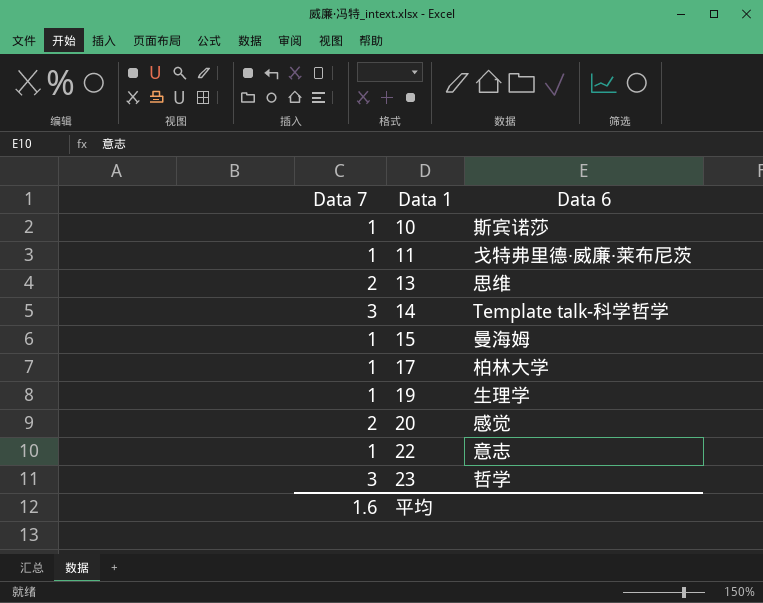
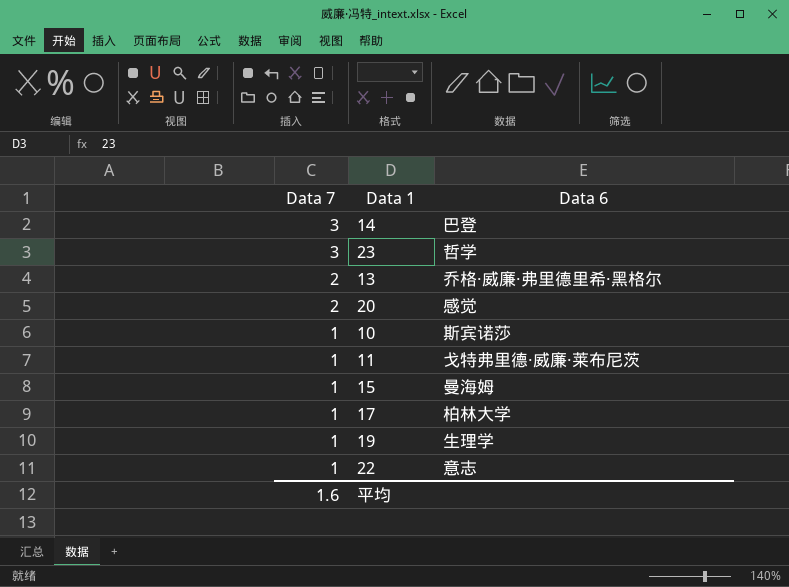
row order: Data 1 ascending -> Data 7 descending
14 | Data 6: Template talk-科学哲学 -> 巴登
13 | Data 6: 思维 -> 乔格·威廉·弗里德里希·黑格尔

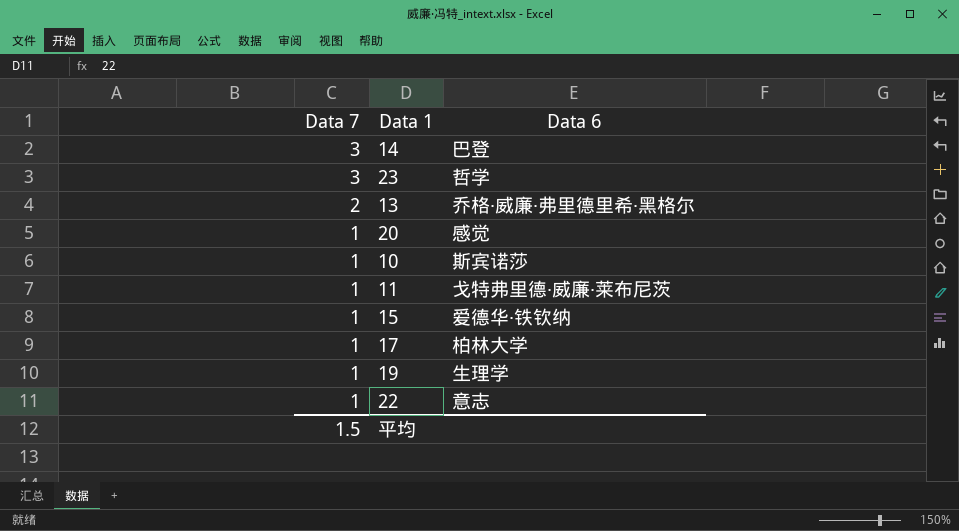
20 | Data 7: 2 -> 1
15 | Data 6: 曼海姆 -> 爱德华·铁钦纳
平均 | Data 7: 1.6 -> 1.5

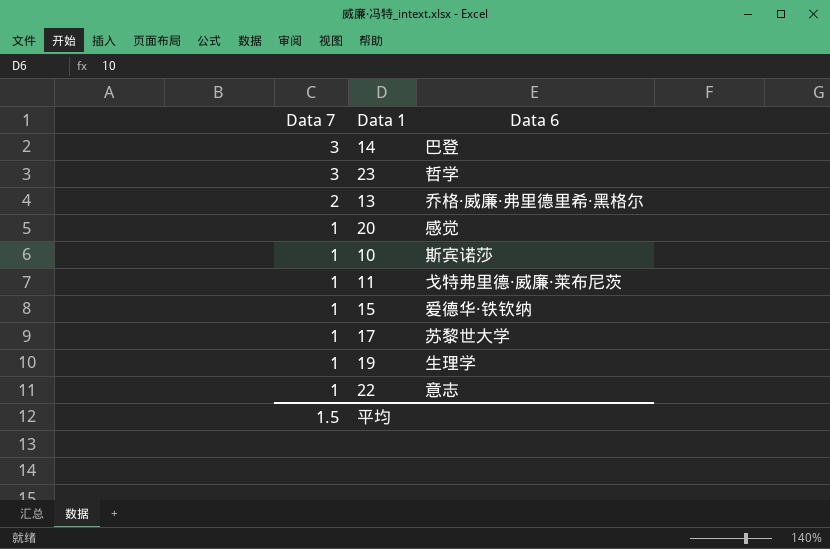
17 | Data 6: 柏林大学 -> 苏黎世大学

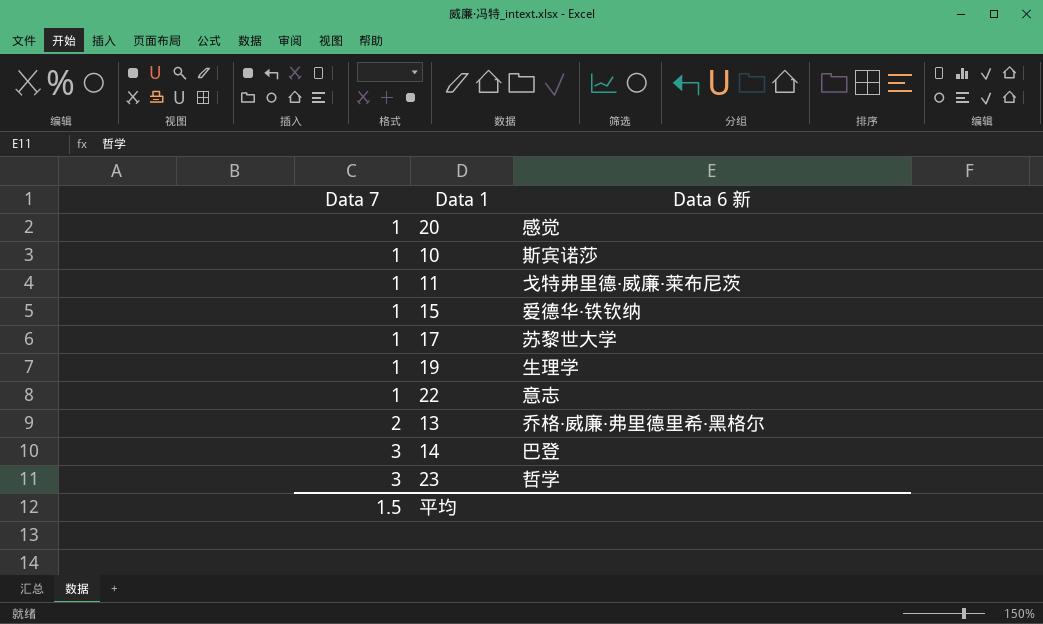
row order: Data 7 descending -> Data 7 ascending
column name: Data 6 -> Data 6 新

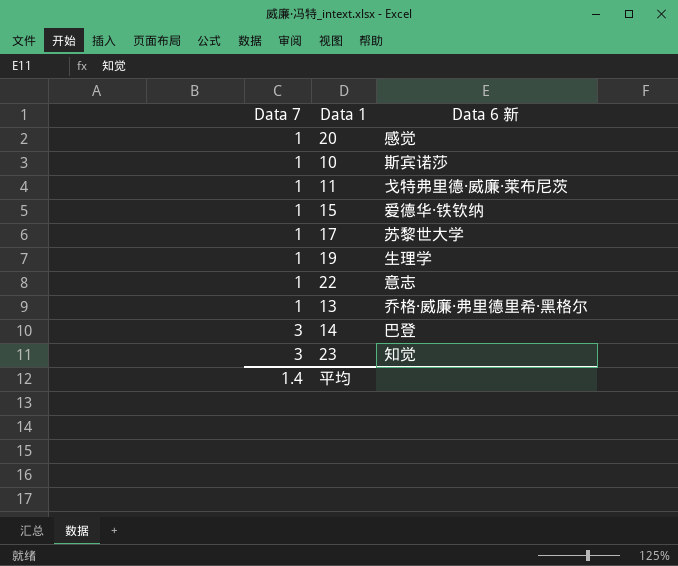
13 | Data 7: 2 -> 1
23 | Data 6 新: 哲学 -> 知觉
平均 | Data 7: 1.5 -> 1.4

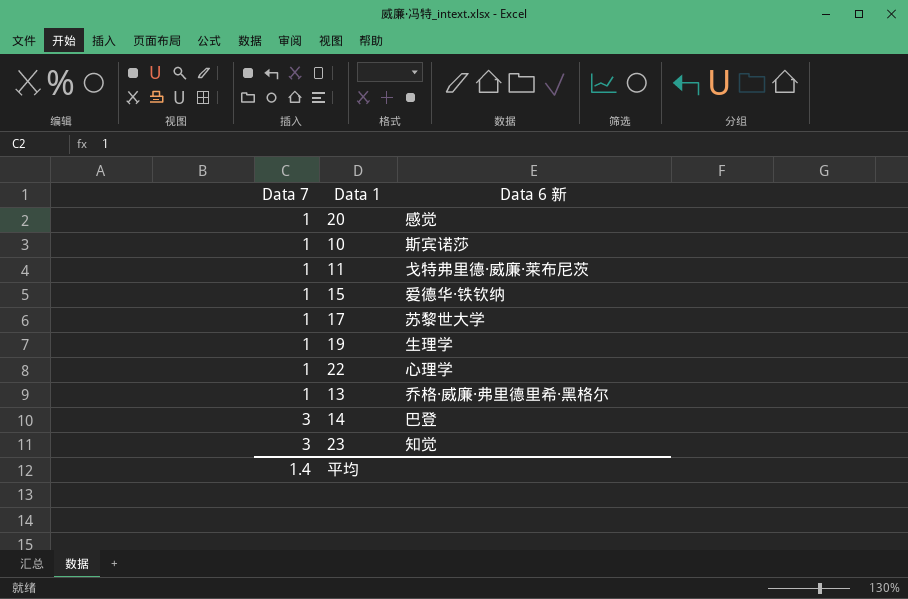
22 | Data 6 新: 意志 -> 心理学

